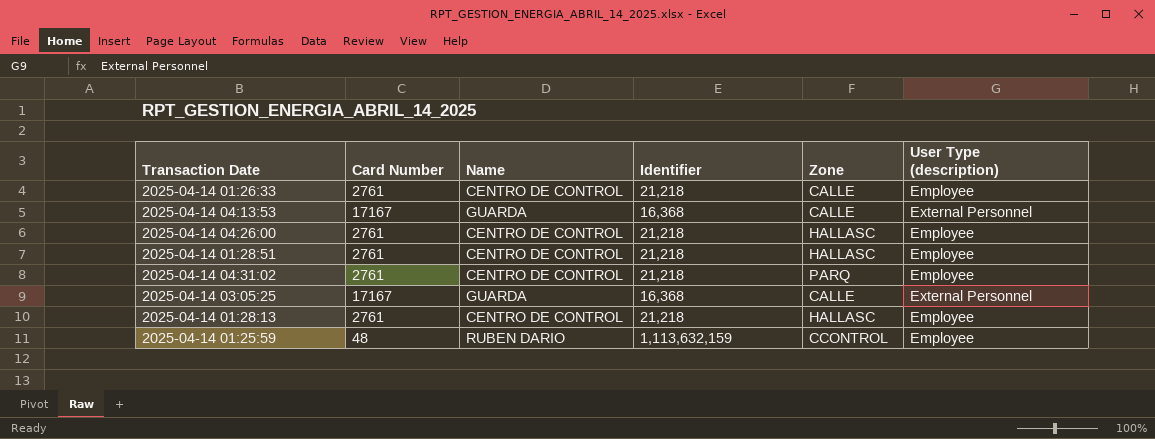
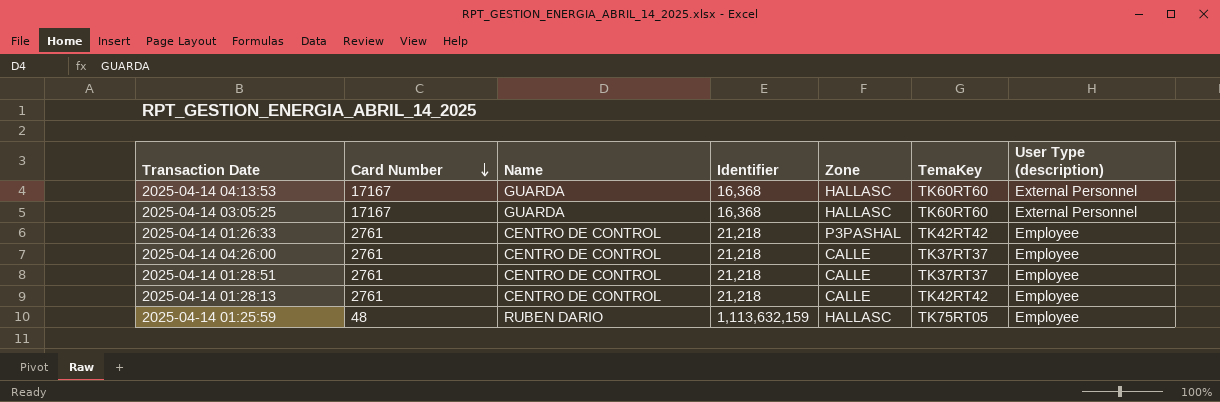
row order: none -> Card Number descending
column TemaKey | position: none -> 6
row 2025-04-14 04:31:02: 2761 | CENTRO DE CONTROL | 21,218 | PARQ | Employee -> none
2025-04-14 04:13:53 | Zone: CALLE -> HALLASC
2025-04-14 03:05:25 | Zone: CALLE -> HALLASC
2025-04-14 01:26:33 | Zone: CALLE -> P3PASHAL
2025-04-14 04:26:00 | Zone: HALLASC -> CALLE
2025-04-14 01:28:51 | Zone: HALLASC -> CALLE
2025-04-14 01:28:13 | Zone: HALLASC -> CALLE
2025-04-14 01:25:59 | Zone: CCONTROL -> HALLASC

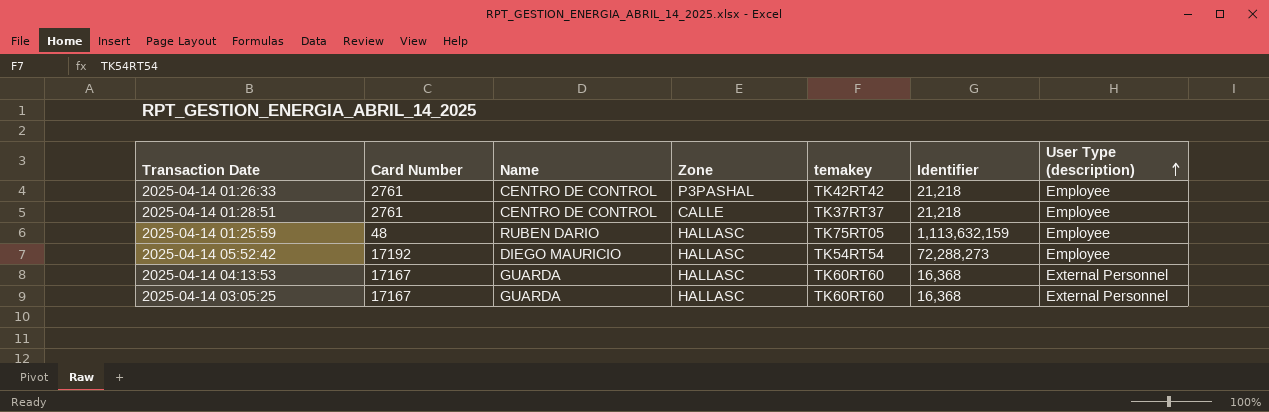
row order: Card Number descending -> User Type (description) ascending
column name: TemaKey -> temakey
column Identifier | position: 4 -> 6
row 2025-04-14 04:26:00: 2761 | CENTRO DE CONTROL | 21,218 | CALLE | TK37RT37 | Employee -> none
row 2025-04-14 01:28:13: 2761 | CENTRO DE CONTROL | 21,218 | CALLE | TK42RT42 | Employee -> none
row 2025-04-14 05:52:42: none -> 17192 | DIEGO MAURICIO | HALLASC | TK54RT54 | 72,288,273 | Employee

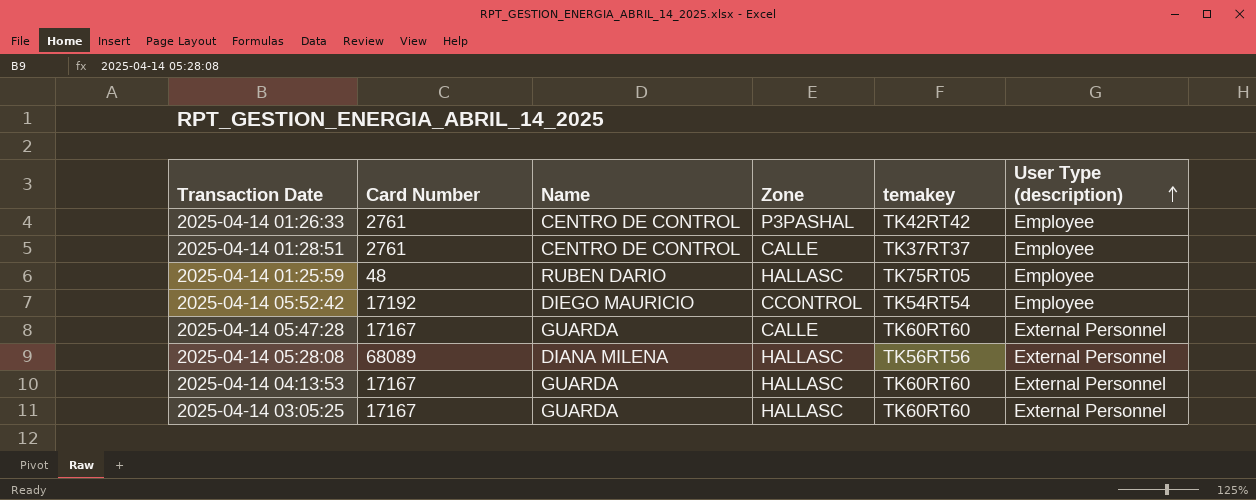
column Identifier | position: 6 -> none
2025-04-14 05:52:42 | Zone: HALLASC -> CCONTROL
row 2025-04-14 05:47:28: none -> 17167 | GUARDA | CALLE | TK60RT60 | External Personnel
row 2025-04-14 05:28:08: none -> 68089 | DIANA MILENA | HALLASC | TK56RT56 | External Personnel

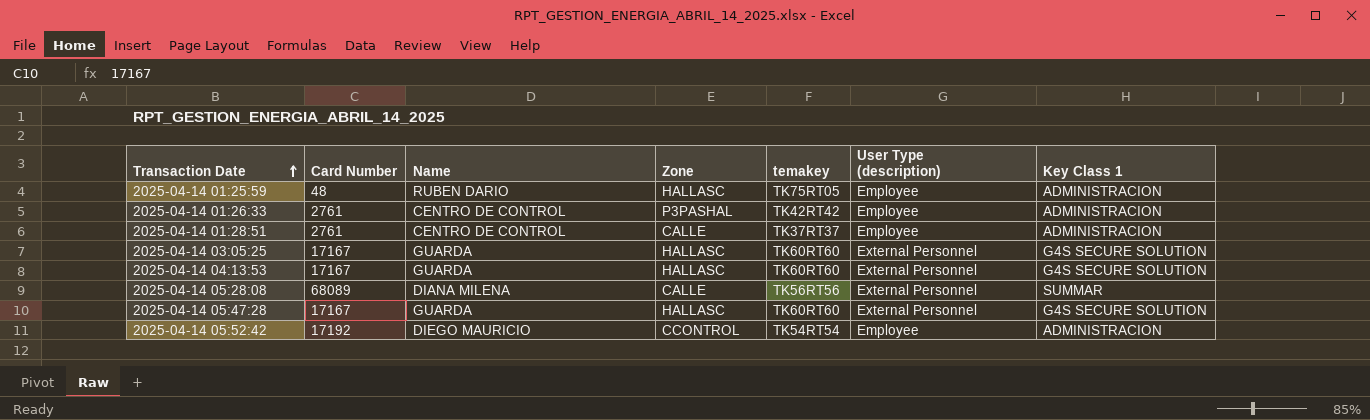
row order: User Type (description) ascending -> Transaction Date ascending
column Key Class 1 | position: none -> 7
2025-04-14 05:28:08 | Zone: HALLASC -> CALLE
2025-04-14 05:47:28 | Zone: CALLE -> HALLASC

